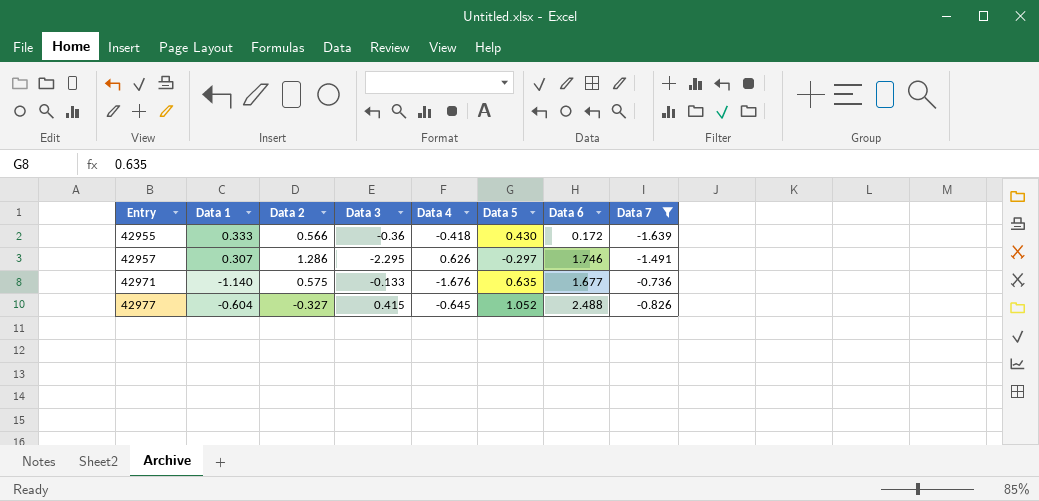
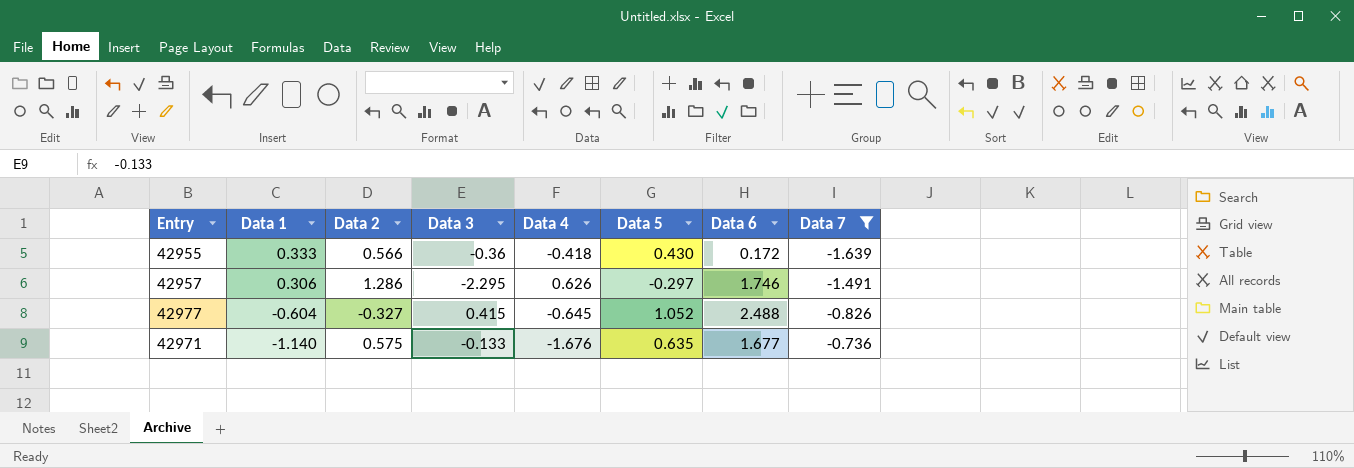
row order: Entry ascending -> Data 1 descending
42957 | Data 1: 0.307 -> 0.306

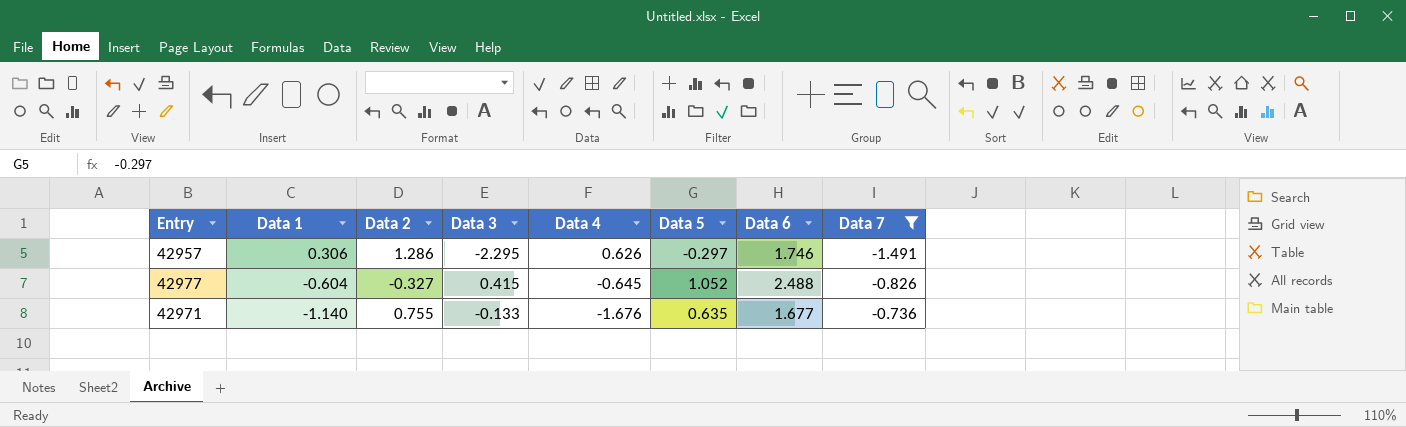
row 42955: 0.333 | 0.566 | -0.36 | -0.418 | 0.430 | 0.172 | -1.639 -> none
42971 | Data 2: 0.575 -> 0.755

